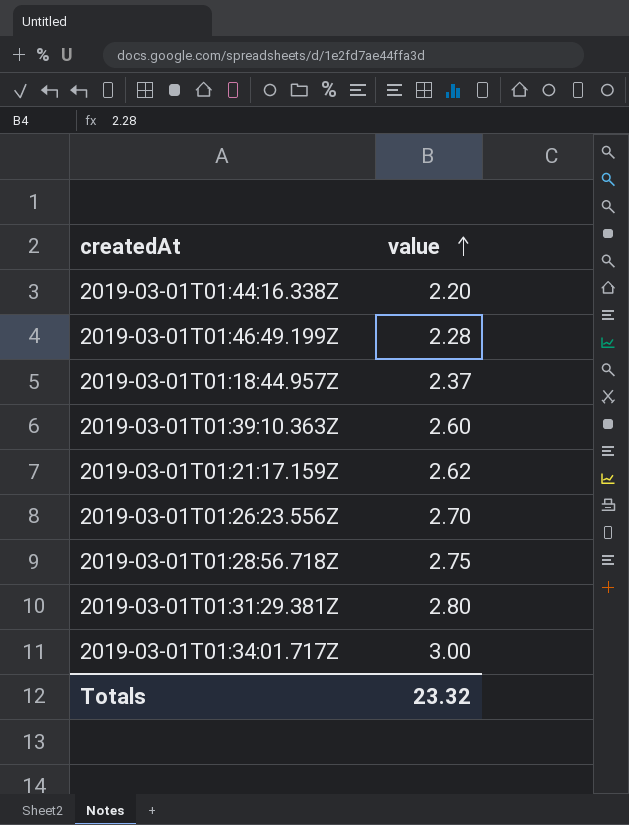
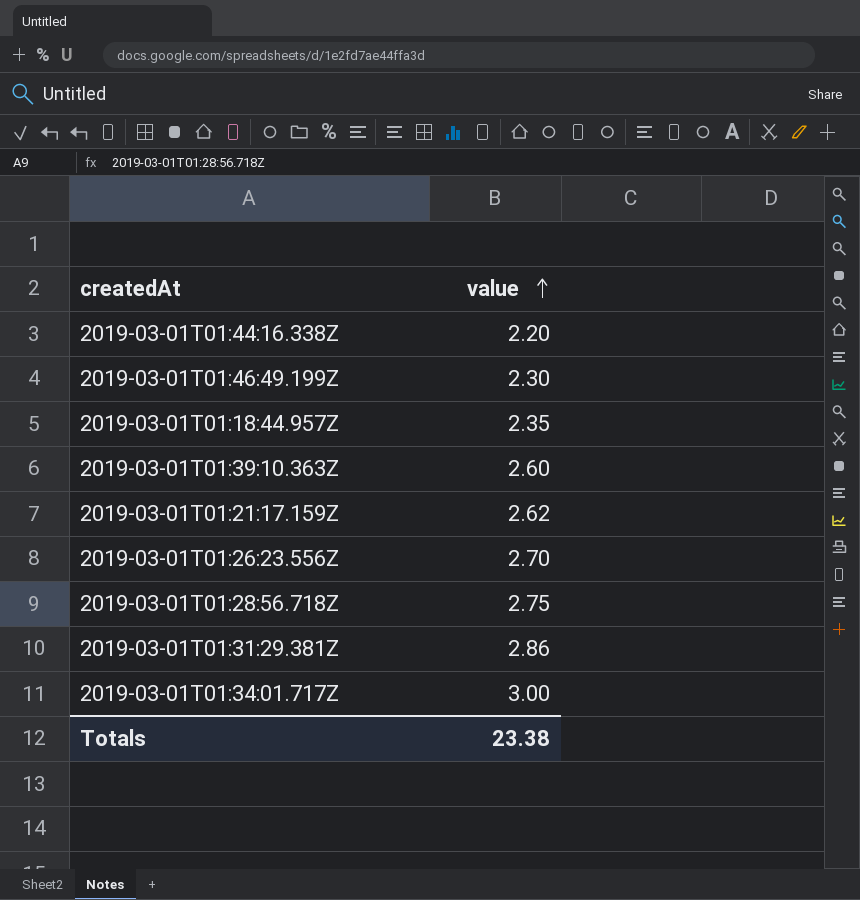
2019-03-01T01:46:49.199Z | value: 2.28 -> 2.30
2019-03-01T01:18:44.957Z | value: 2.37 -> 2.35
2019-03-01T01:31:29.381Z | value: 2.80 -> 2.86
Totals | value: 23.32 -> 23.38

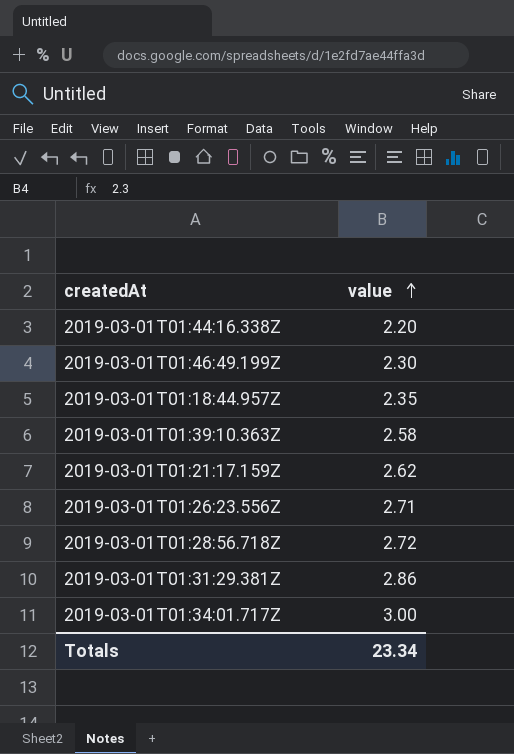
2019-03-01T01:39:10.363Z | value: 2.60 -> 2.58
2019-03-01T01:26:23.556Z | value: 2.70 -> 2.71
2019-03-01T01:28:56.718Z | value: 2.75 -> 2.72
Totals | value: 23.38 -> 23.34

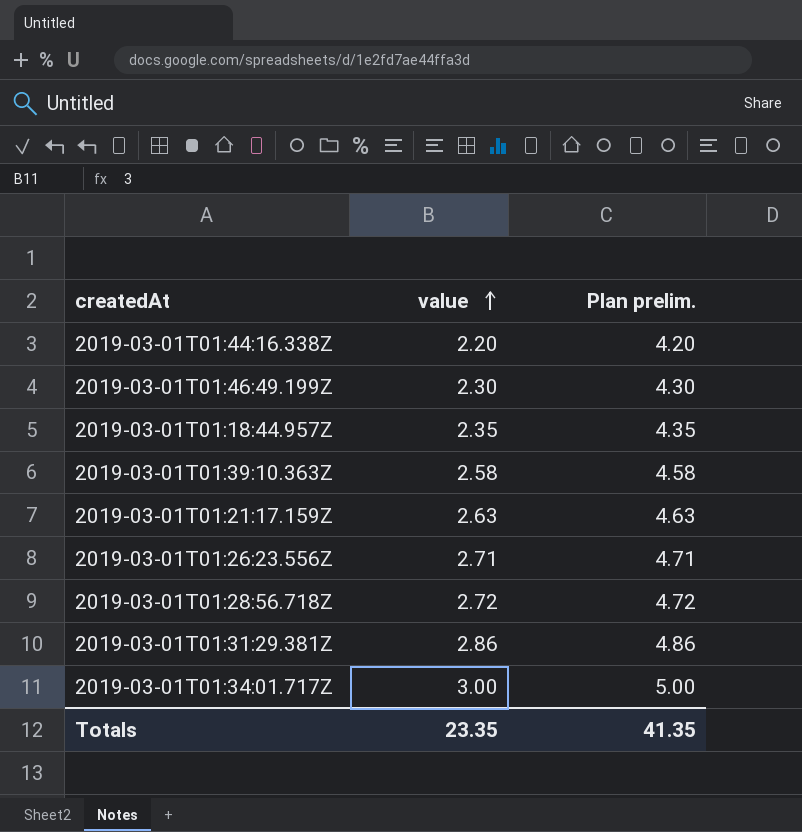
column Plan prelim. | formula: none -> [value] + 2
2019-03-01T01:21:17.159Z | value: 2.62 -> 2.63
Totals | value: 23.34 -> 23.35

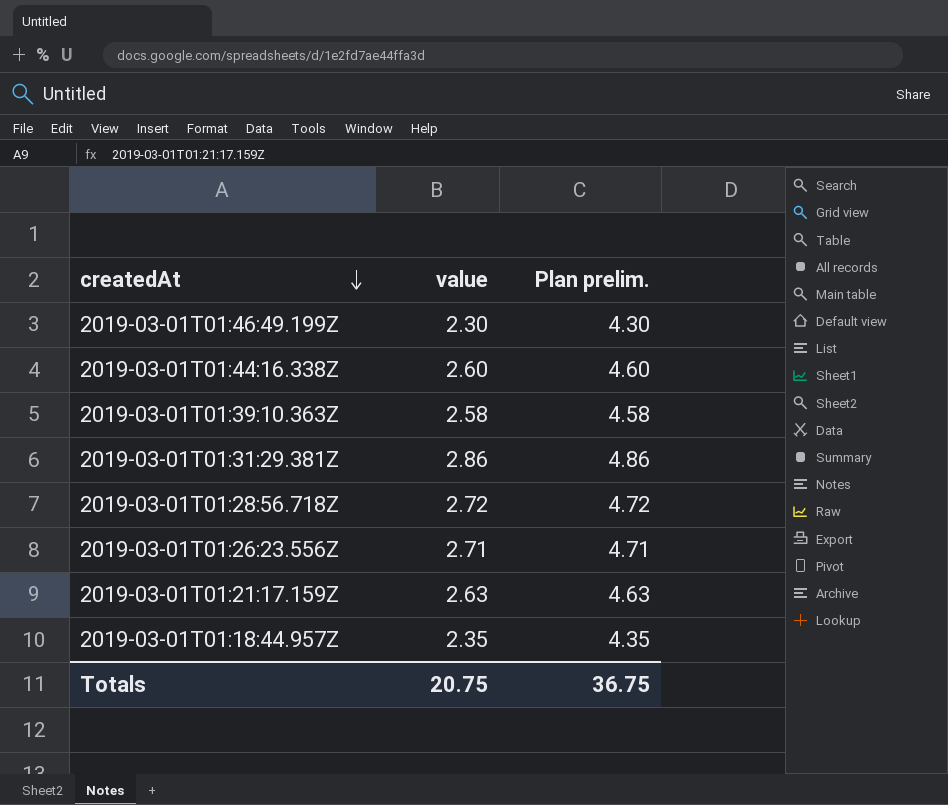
row order: value ascending -> createdAt descending
row 2019-03-01T01:34:01.717Z: 3.00 | 5.00 -> none
2019-03-01T01:44:16.338Z | value: 2.20 -> 2.60
2019-03-01T01:44:16.338Z | Plan prelim.: 4.20 -> 4.60
Totals | value: 23.35 -> 20.75
Totals | Plan prelim.: 41.35 -> 36.75

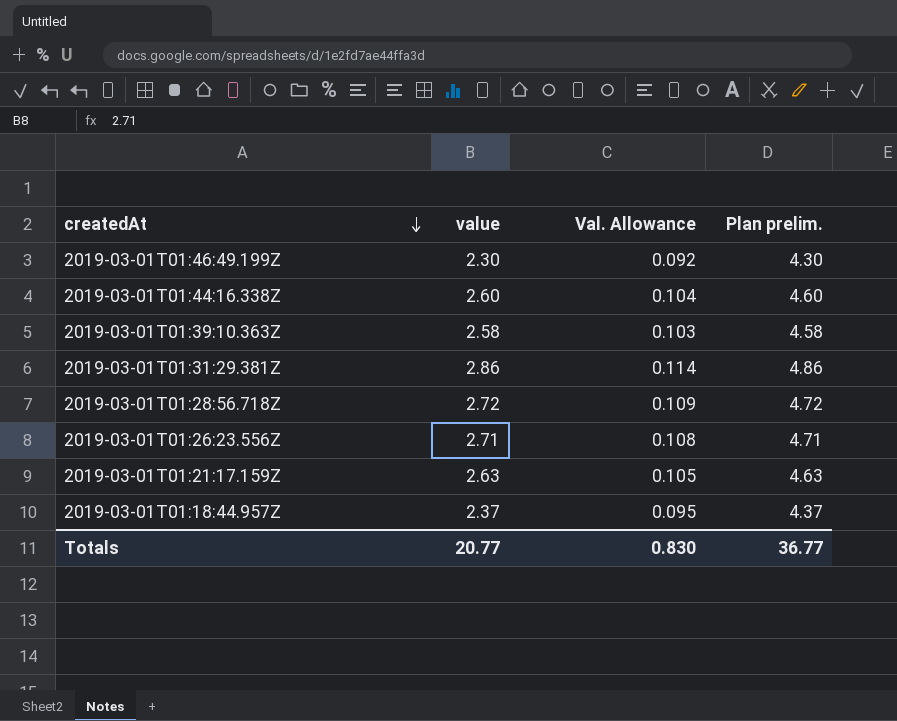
column Val. Allowance | formula: none -> [value] * 0.04
2019-03-01T01:18:44.957Z | value: 2.35 -> 2.37
2019-03-01T01:18:44.957Z | Plan prelim.: 4.35 -> 4.37
Totals | value: 20.75 -> 20.77
Totals | Plan prelim.: 36.75 -> 36.77

